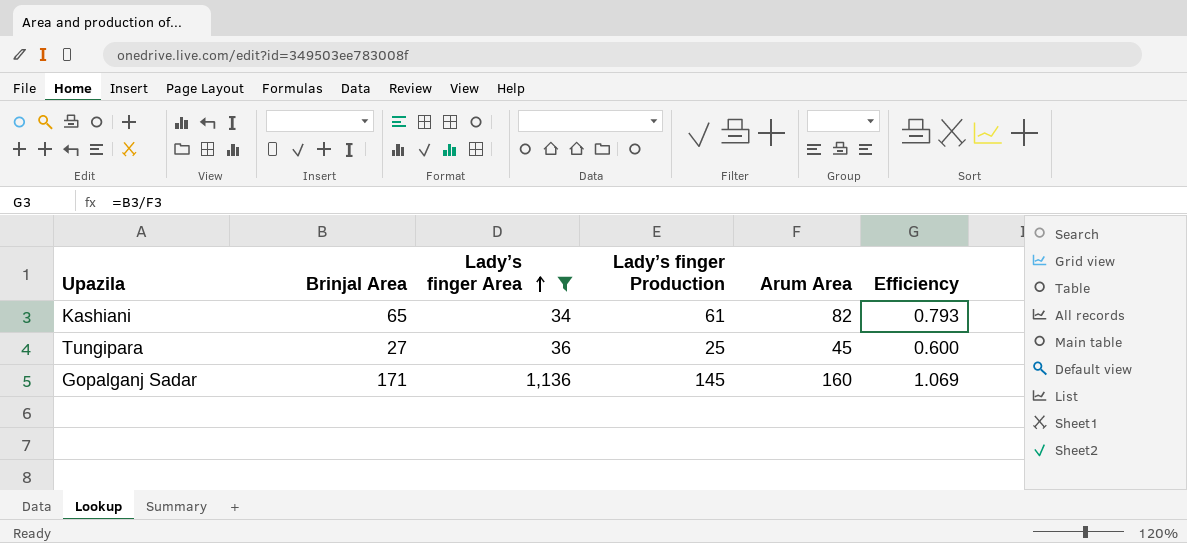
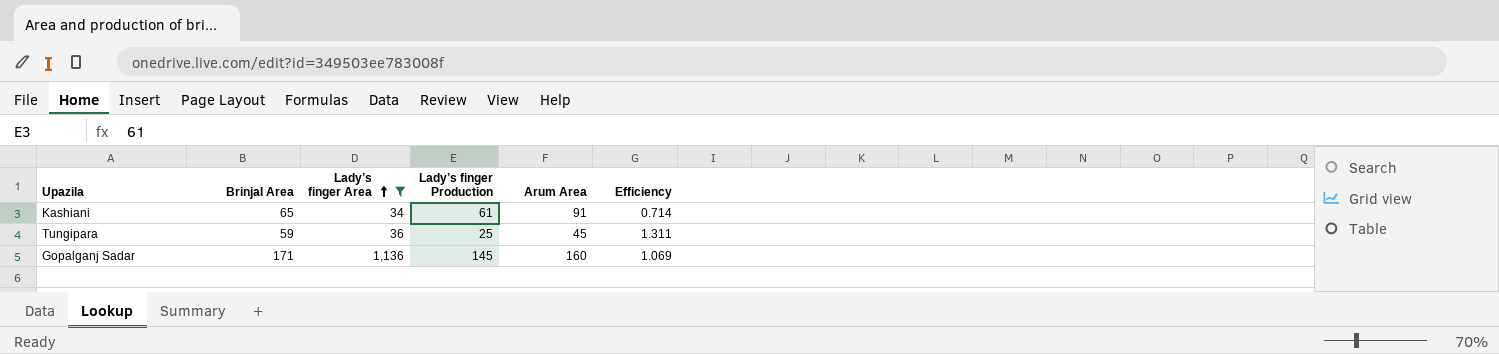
Kashiani | Arum Area: 82 -> 91
Kashiani | Efficiency: 0.793 -> 0.714
Tungipara | Brinjal Area: 27 -> 59
Tungipara | Efficiency: 0.600 -> 1.311

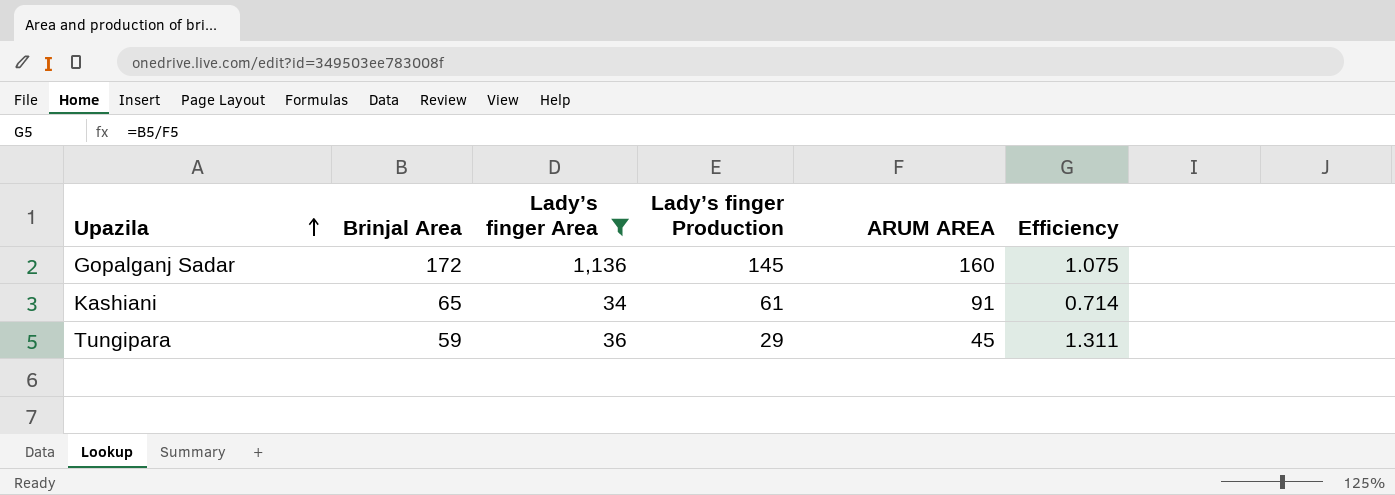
row order: Lady’s finger Area ascending -> Upazila ascending
column name: Arum Area -> ARUM AREA
Gopalganj Sadar | Brinjal Area: 171 -> 172
Gopalganj Sadar | Efficiency: 1.069 -> 1.075
Tungipara | Lady’s finger Production: 25 -> 29

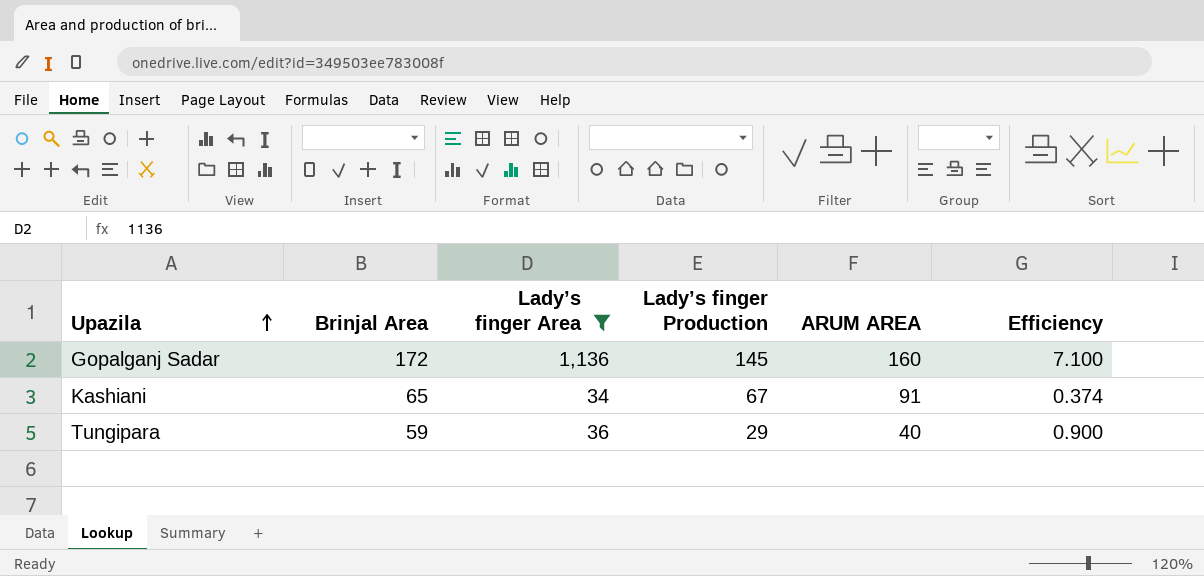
column Efficiency | formula: [Brinjal Area] / [ARUM AREA] -> [Lady’s finger Area] / [ARUM AREA]
Kashiani | Lady’s finger Production: 61 -> 67
Tungipara | ARUM AREA: 45 -> 40

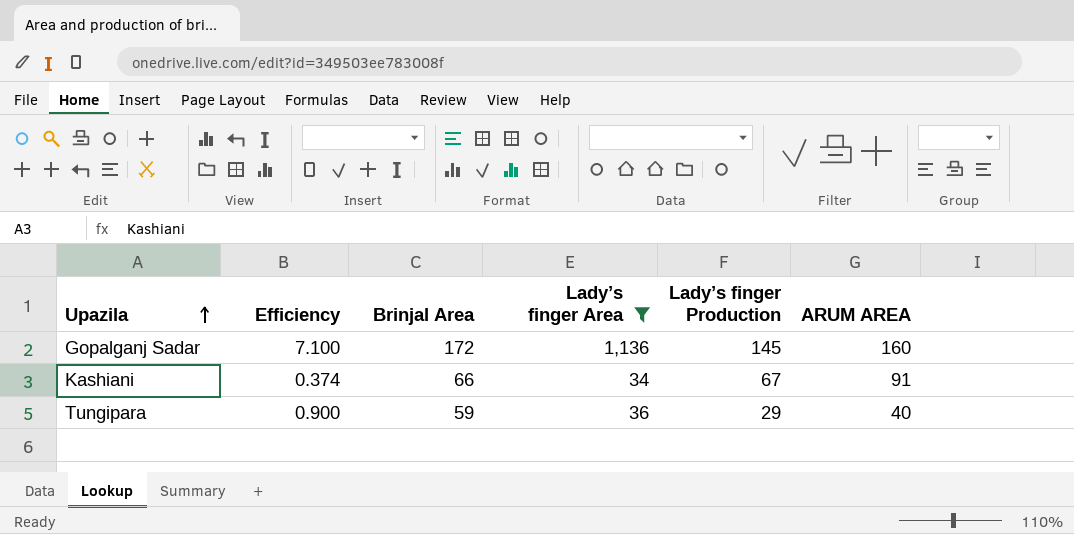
column Efficiency | position: 6 -> 2
Kashiani | Brinjal Area: 65 -> 66

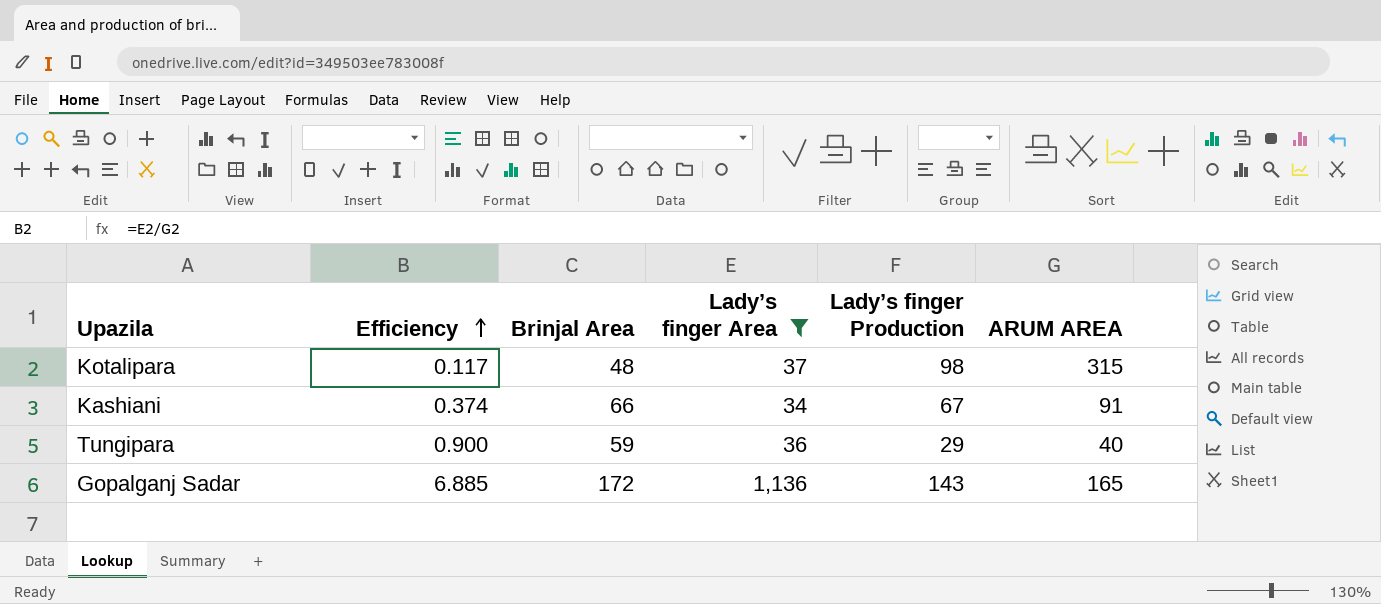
row order: Upazila ascending -> Efficiency ascending
row Kotalipara: none -> 0.117 | 48 | 37 | 98 | 315
Gopalganj Sadar | Efficiency: 7.100 -> 6.885
Gopalganj Sadar | Lady’s finger Production: 145 -> 143
Gopalganj Sadar | ARUM AREA: 160 -> 165

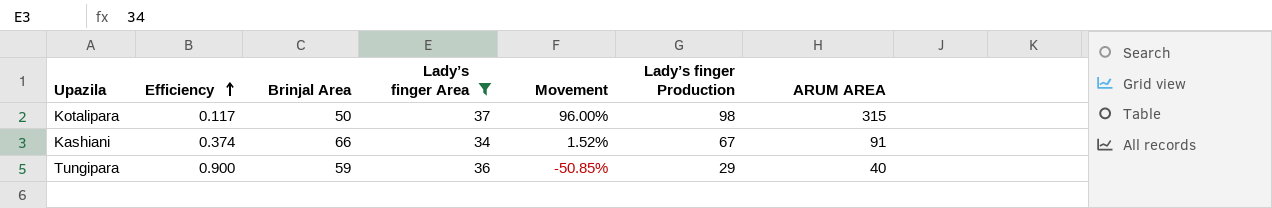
column Movement | formula: none -> ([Lady’s finger Production] - [Brinjal Area]) / [Brinjal Area]
row Gopalganj Sadar: 6.885 | 172 | 1,136 | 143 | 165 -> none
Kotalipara | Brinjal Area: 48 -> 50

